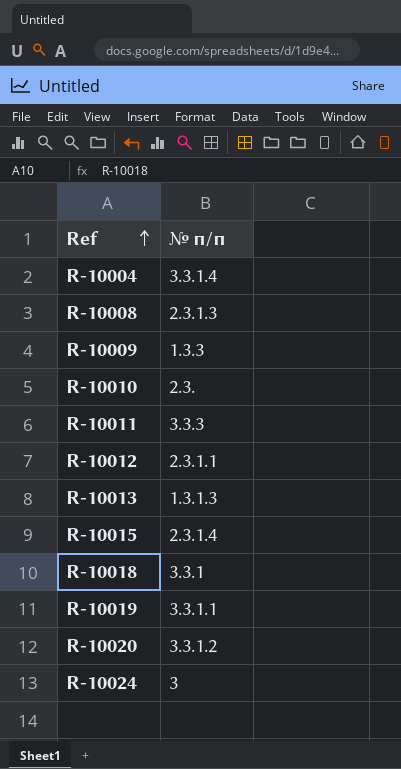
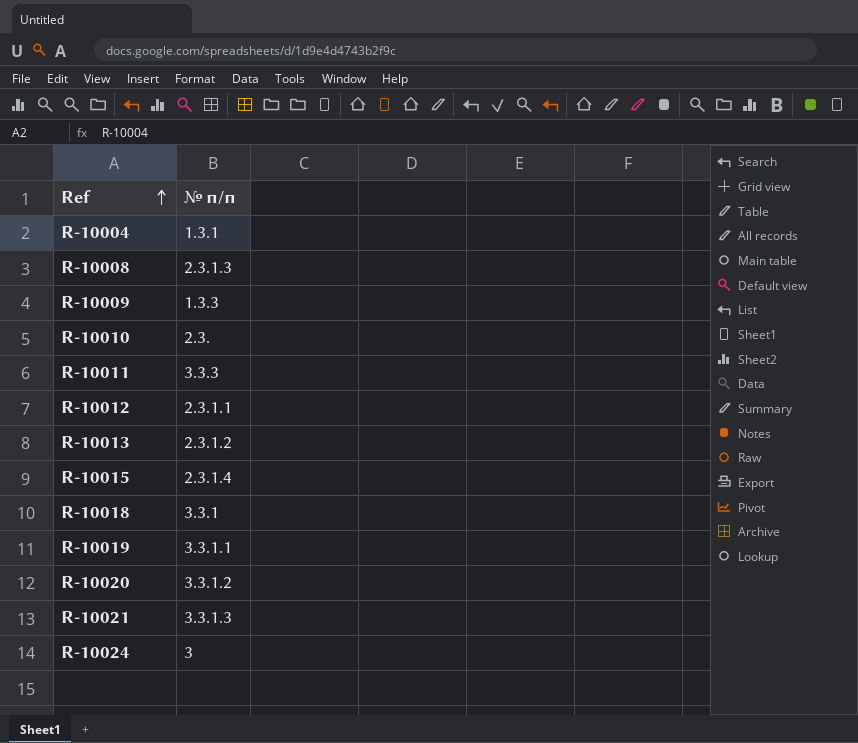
R-10004 | № п/п: 3.3.1.4 -> 1.3.1
R-10013 | № п/п: 1.3.1.3 -> 2.3.1.2
row R-10021: none -> 3.3.1.3

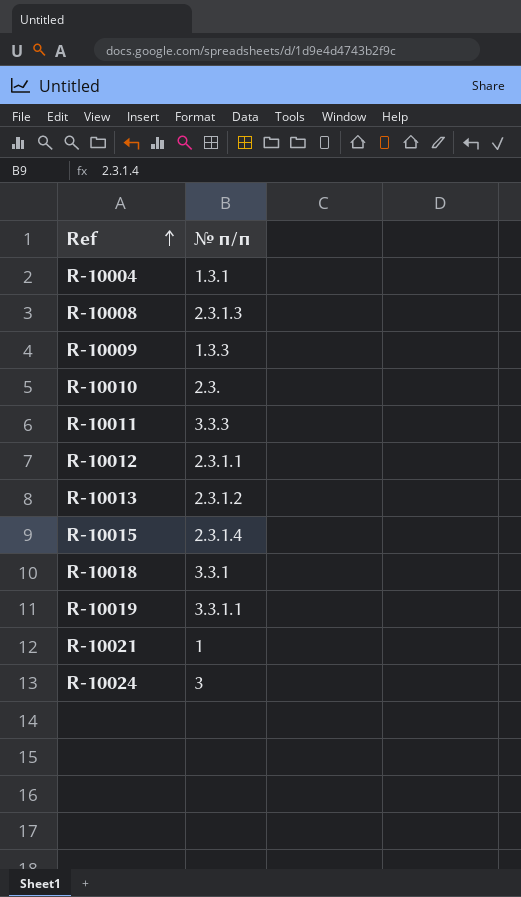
row R-10020: 3.3.1.2 -> none
R-10021 | № п/п: 3.3.1.3 -> 1

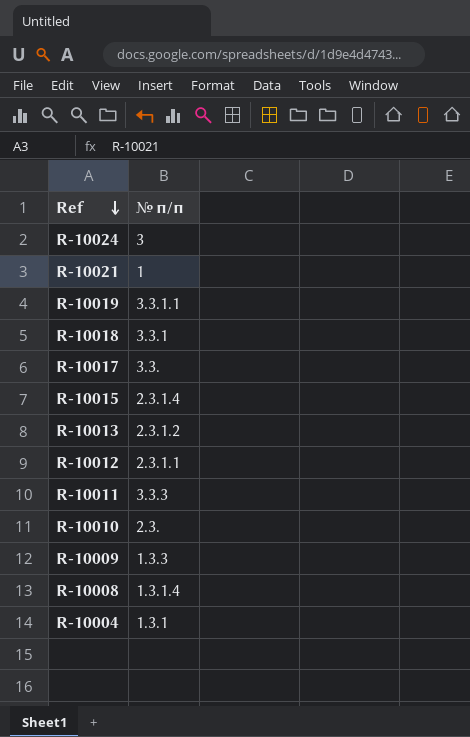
row order: Ref ascending -> Ref descending
row R-10017: none -> 3.3.
R-10008 | № п/п: 2.3.1.3 -> 1.3.1.4

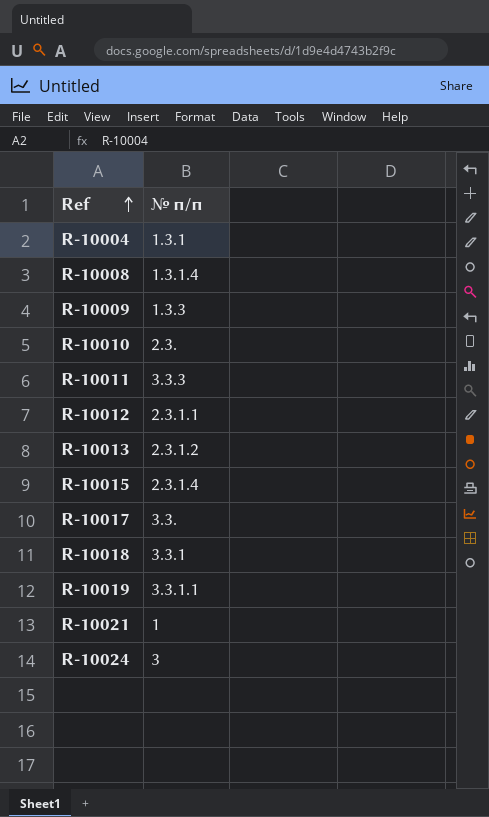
row order: Ref descending -> Ref ascending

